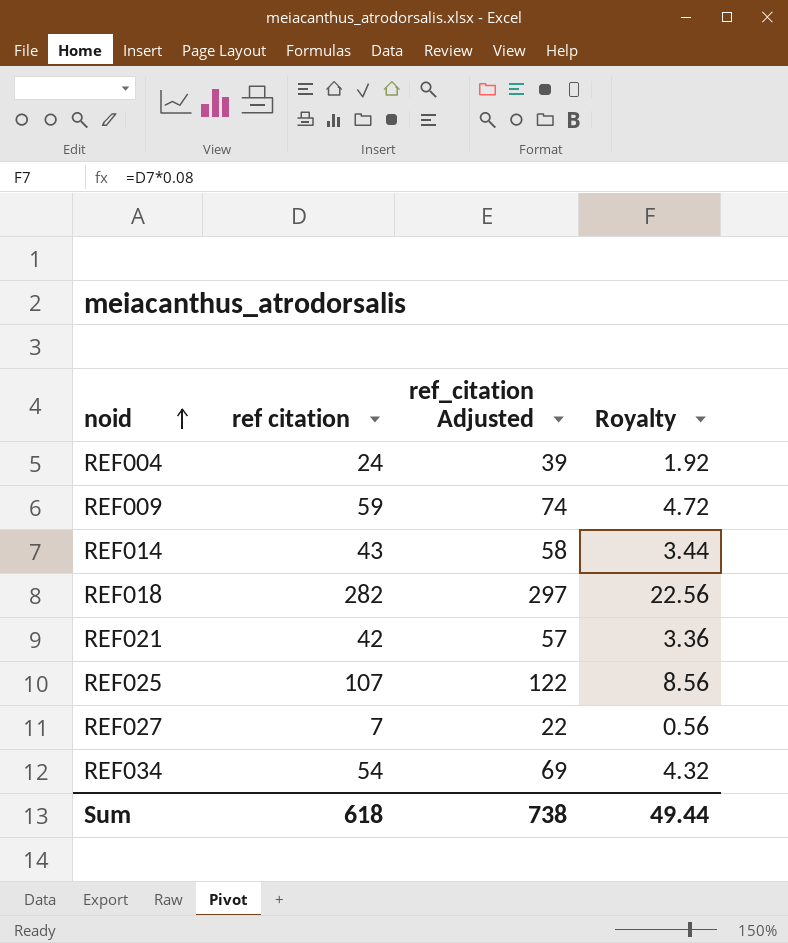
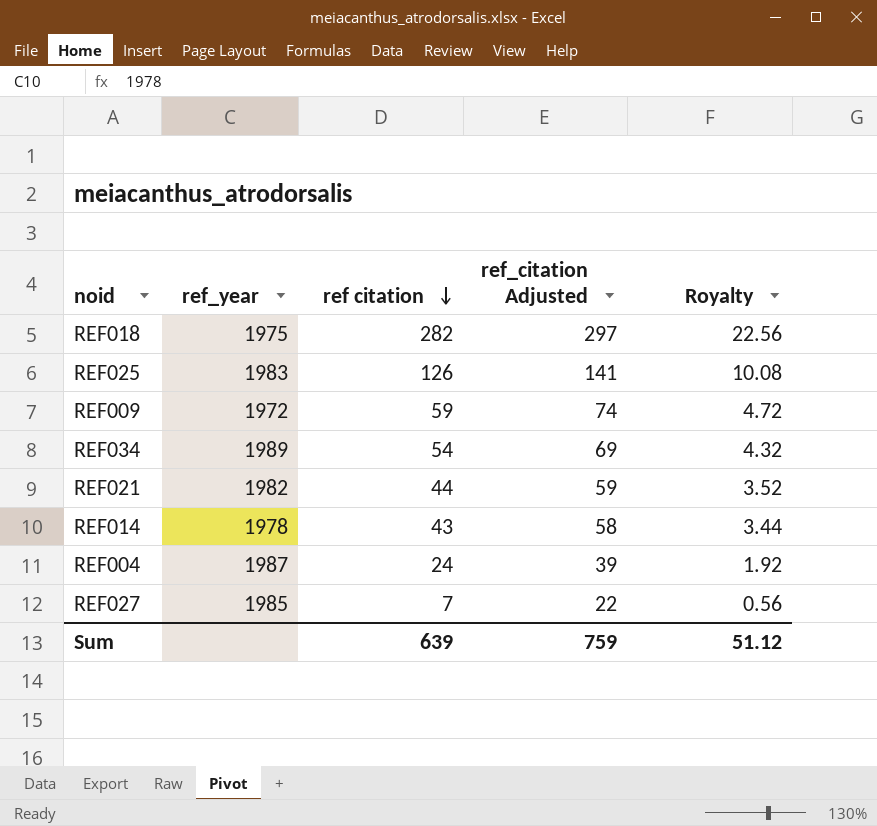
row order: noid ascending -> ref citation descending
column ref_year | position: none -> 2
REF025 | ref citation: 107 -> 126
REF025 | ref_citation Adjusted: 122 -> 141
REF025 | Royalty: 8.56 -> 10.08
REF021 | ref citation: 42 -> 44
REF021 | ref_citation Adjusted: 57 -> 59
REF021 | Royalty: 3.36 -> 3.52
Sum | ref citation: 618 -> 639
Sum | ref_citation Adjusted: 738 -> 759
Sum | Royalty: 49.44 -> 51.12

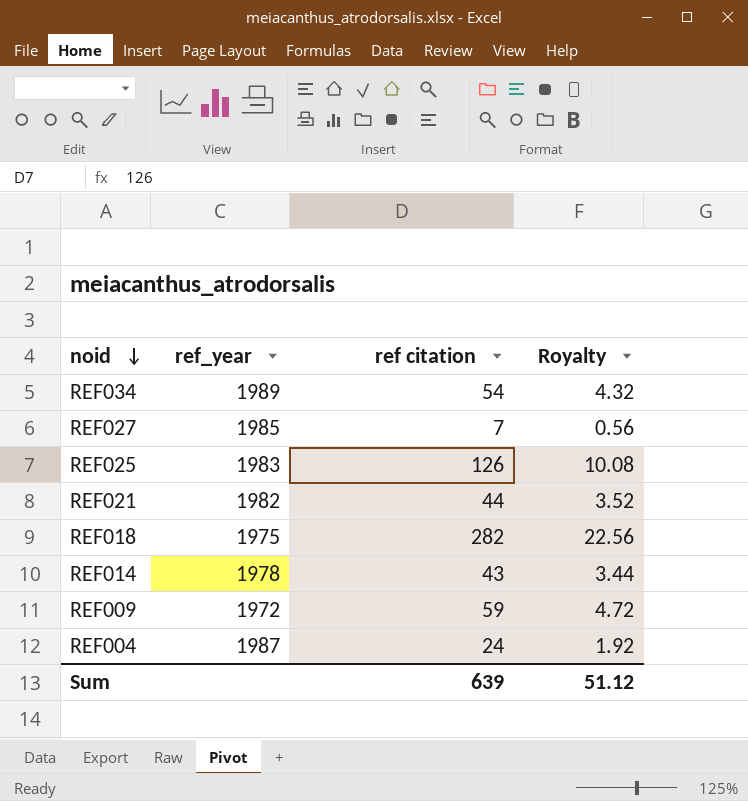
row order: ref citation descending -> noid descending
column ref_citation Adjusted | formula: [ref citation] + 15 -> none

